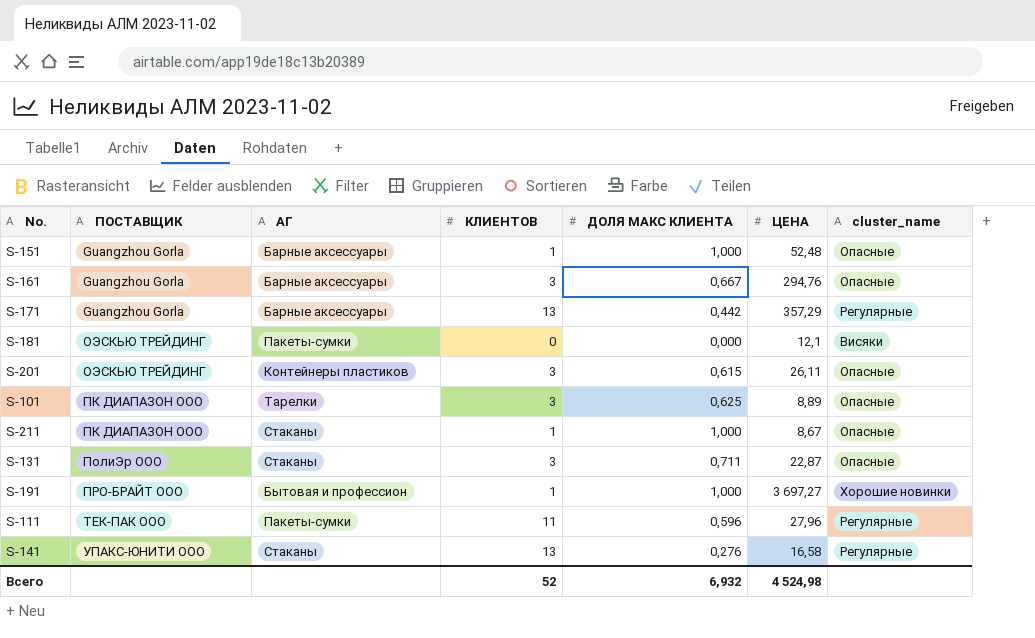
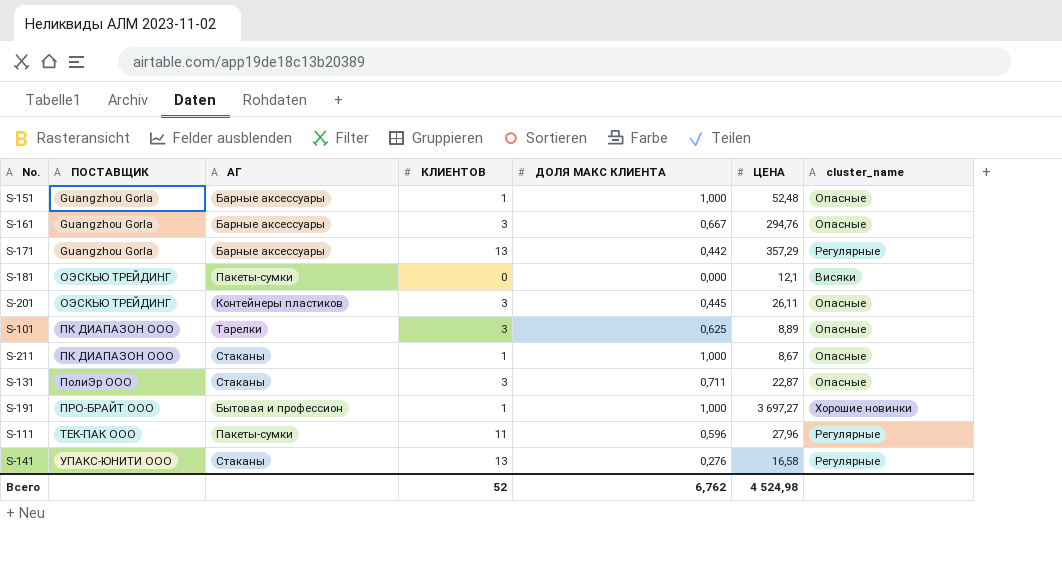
S-201 | ДОЛЯ МАКС КЛИЕНТА: 0,615 -> 0,445
Всего | ДОЛЯ МАКС КЛИЕНТА: 6,932 -> 6,762

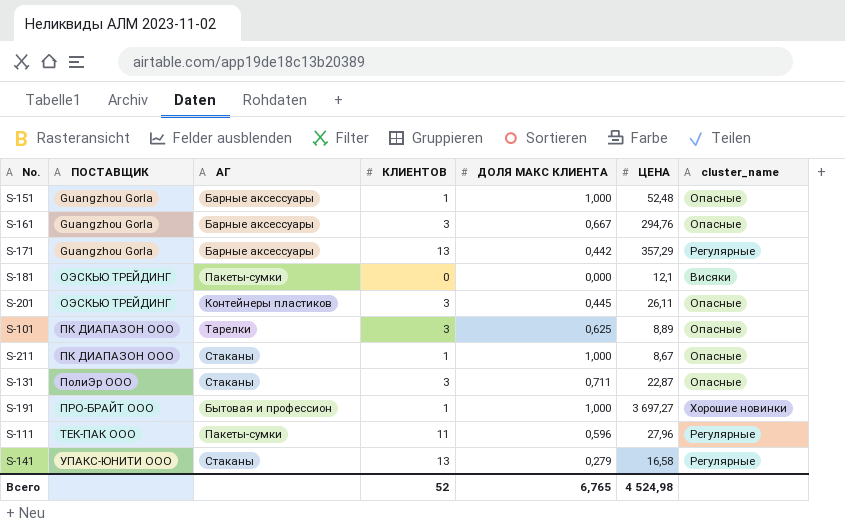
S-141 | ДОЛЯ МАКС КЛИЕНТА: 0,276 -> 0,279
Всего | ДОЛЯ МАКС КЛИЕНТА: 6,762 -> 6,765

